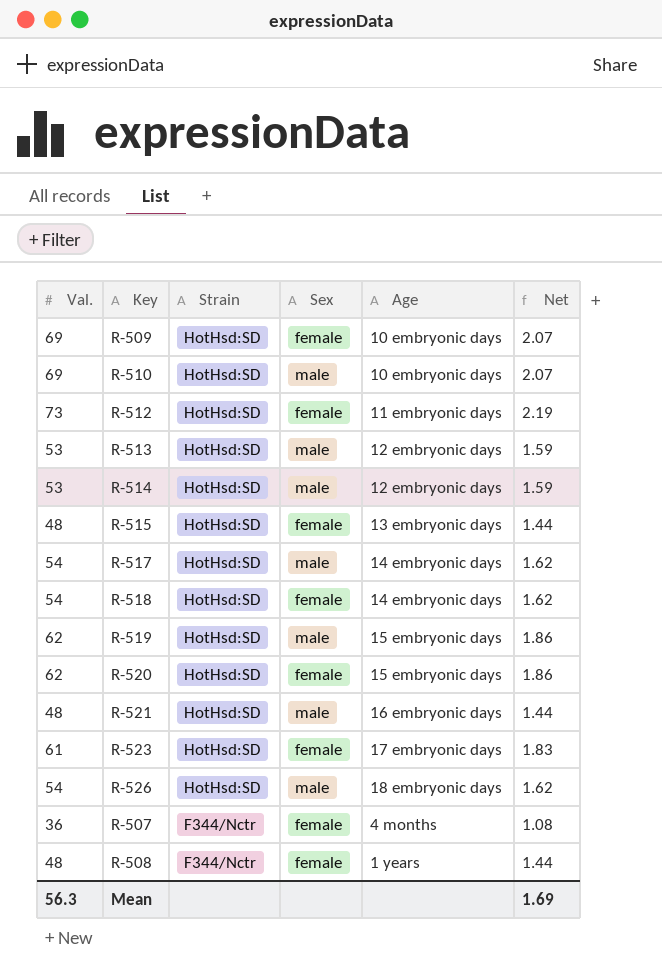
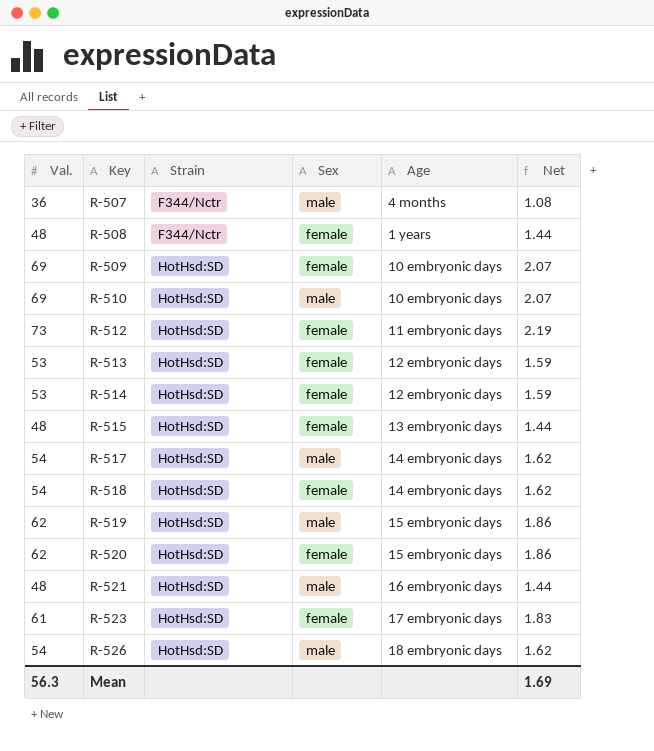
row order: Strain descending -> Key ascending
R-507 | Sex: female -> male
R-513 | Sex: male -> female
R-514 | Sex: male -> female

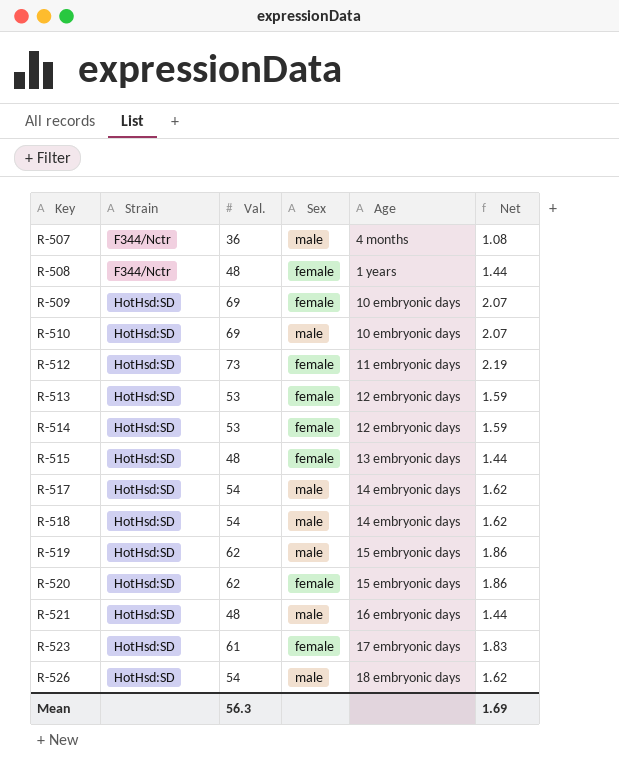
column Val. | position: 1 -> 3
R-518 | Sex: female -> male

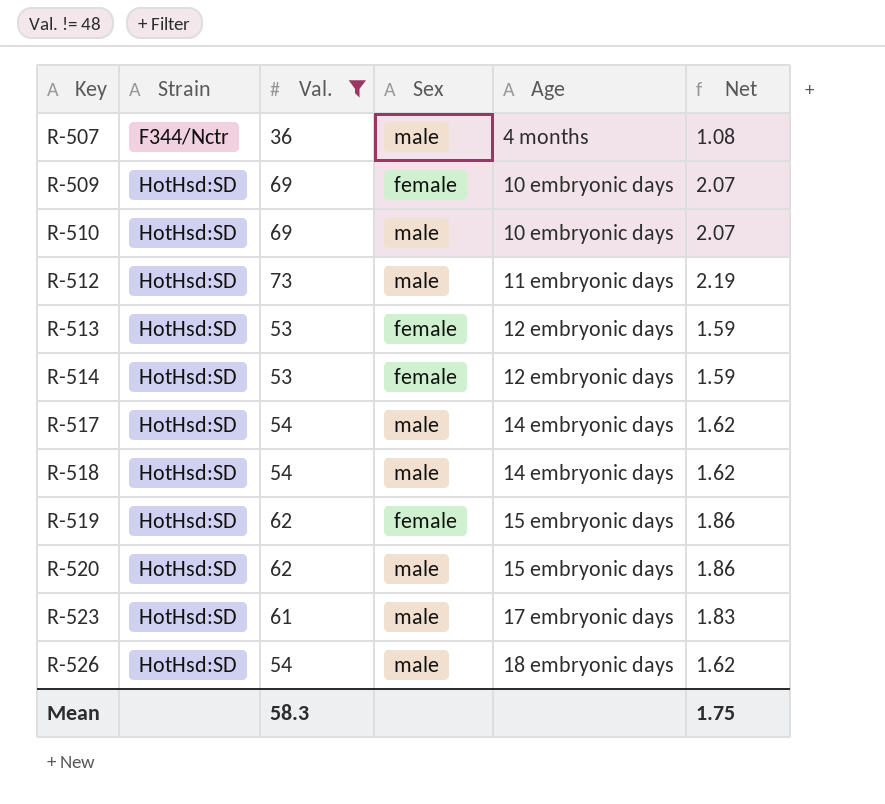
filter: none -> Val. != 48
R-512 | Sex: female -> male
R-519 | Sex: male -> female
R-520 | Sex: female -> male
R-523 | Sex: female -> male
Mean | Val.: 56.3 -> 58.3
Mean | Net: 1.69 -> 1.75

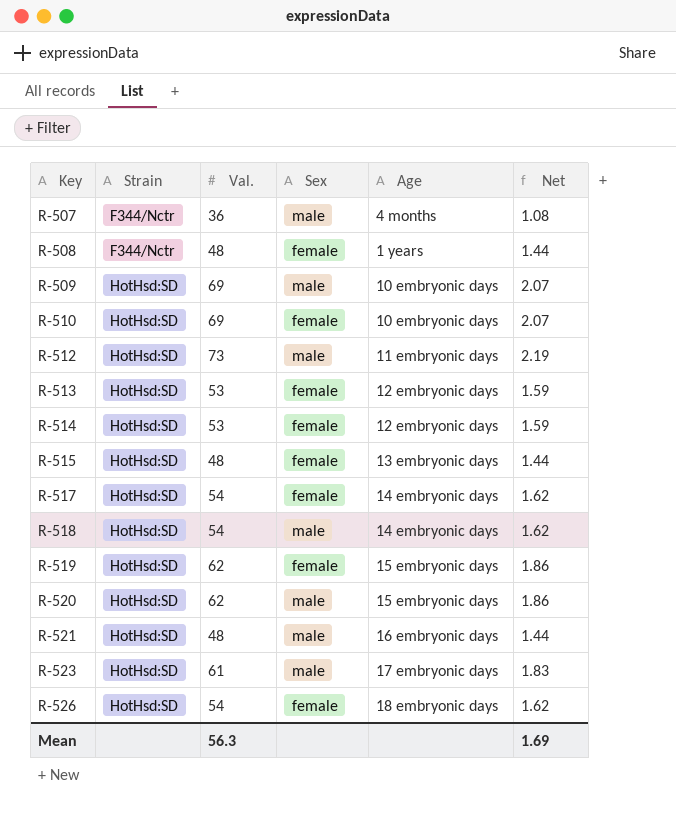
filter: Val. != 48 -> none
R-509 | Sex: female -> male
R-510 | Sex: male -> female
R-517 | Sex: male -> female
R-526 | Sex: male -> female
Mean | Val.: 58.3 -> 56.3
Mean | Net: 1.75 -> 1.69

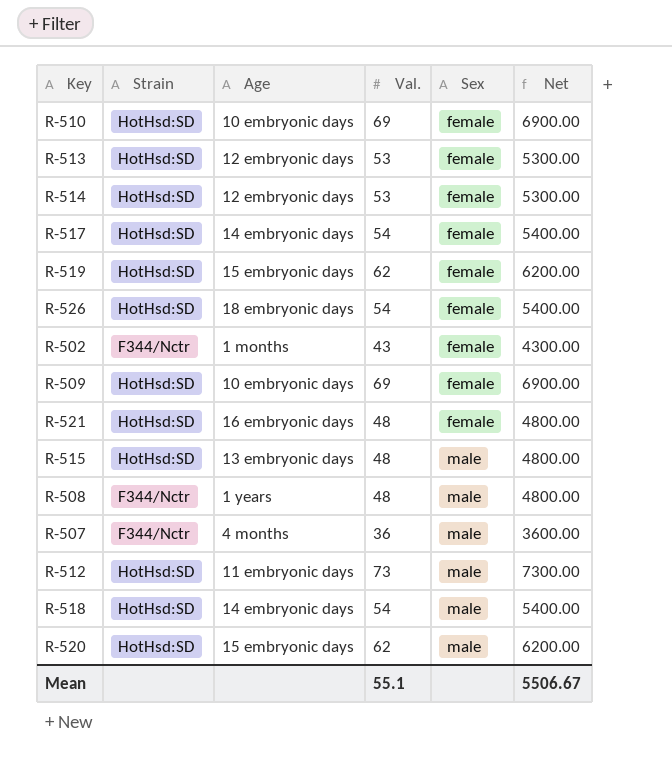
row order: Key ascending -> Sex ascending
column Age | position: 5 -> 3
column Net | formula: [Val.] * 0.03 -> [Val.] * 100
row R-523: HotHsd:SD | 61 | male | 17 embryonic days | 1.83 -> none
row R-502: none -> F344/Nctr | 1 months | 43 | female | 4300.00
R-509 | Sex: male -> female
R-521 | Sex: male -> female
R-515 | Sex: female -> male
R-508 | Sex: female -> male
Mean | Val.: 56.3 -> 55.1
Mean | Net: 1.69 -> 5506.67

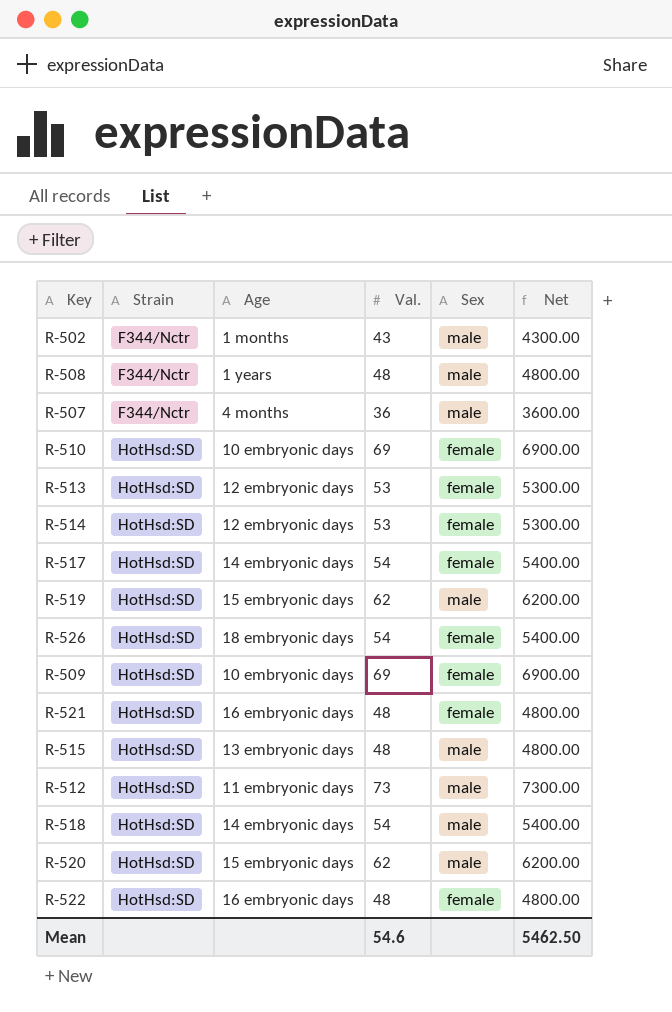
row order: Sex ascending -> Strain ascending
R-502 | Sex: female -> male
R-519 | Sex: female -> male
row R-522: none -> HotHsd:SD | 16 embryonic days | 48 | female | 4800.00
Mean | Val.: 55.1 -> 54.6
Mean | Net: 5506.67 -> 5462.50

